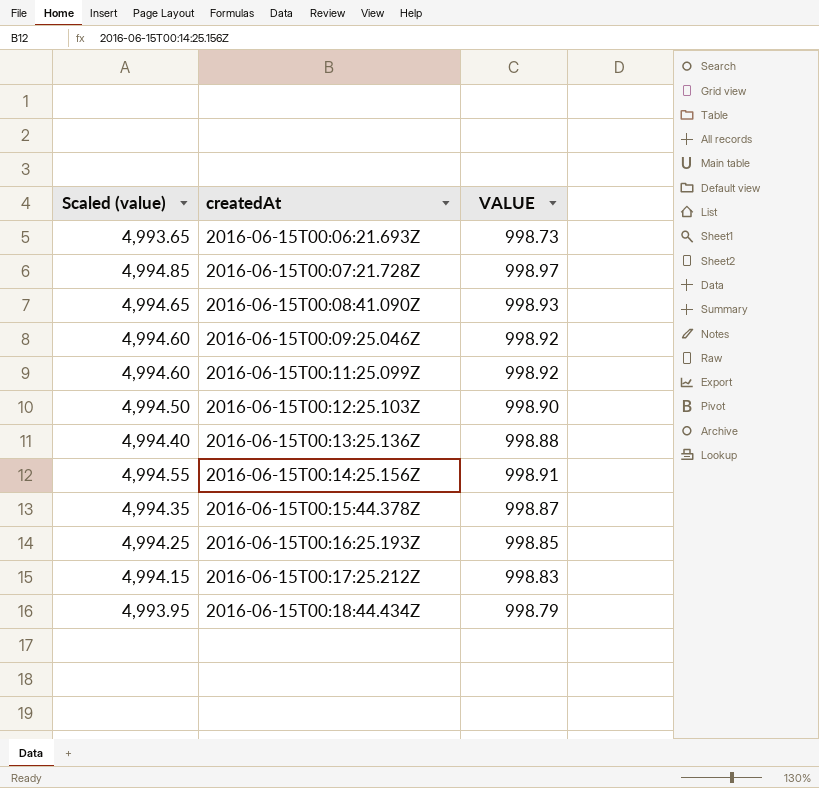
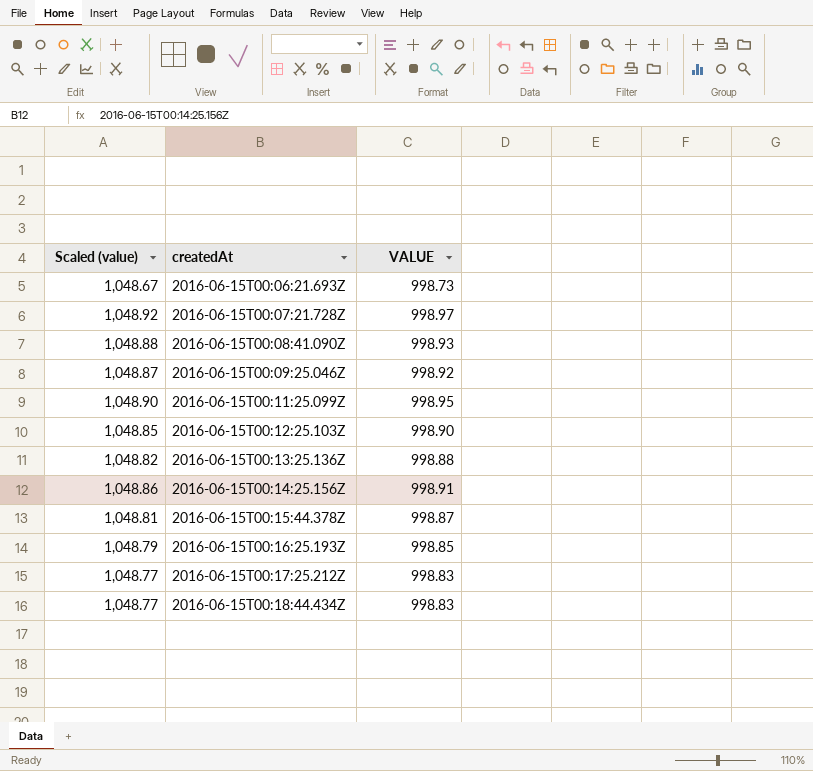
column Scaled (value) | formula: [VALUE] * 5 -> [VALUE] * 1.05
2016-06-15T00:11:25.099Z | VALUE: 998.92 -> 998.95
2016-06-15T00:18:44.434Z | VALUE: 998.79 -> 998.83

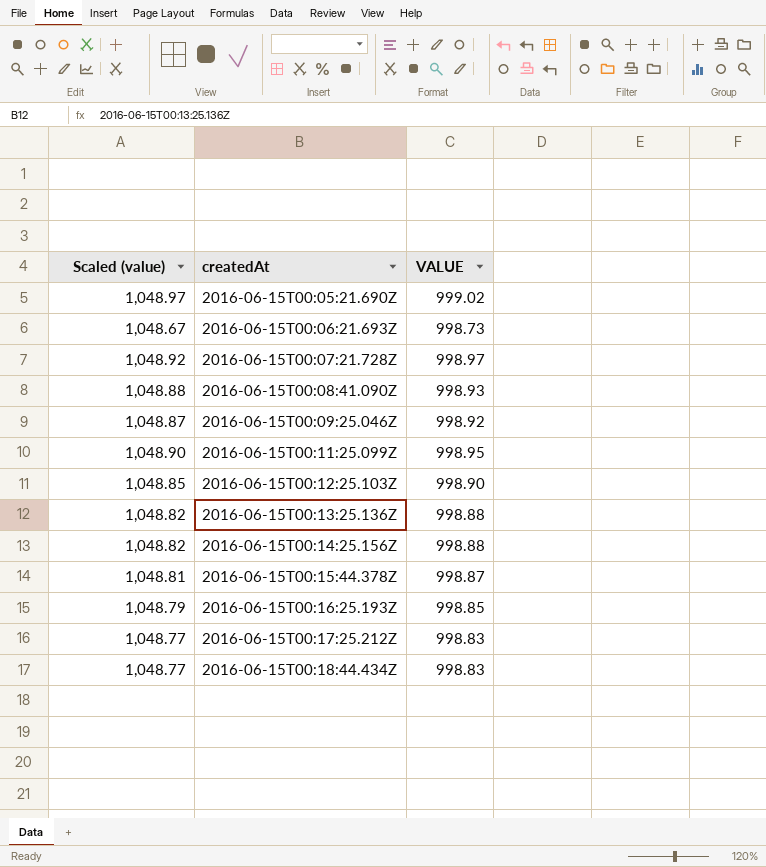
row 2016-06-15T00:05:21.690Z: none -> 1,048.97 | 999.02
2016-06-15T00:14:25.156Z | Scaled (value): 1,048.86 -> 1,048.82
2016-06-15T00:14:25.156Z | VALUE: 998.91 -> 998.88

